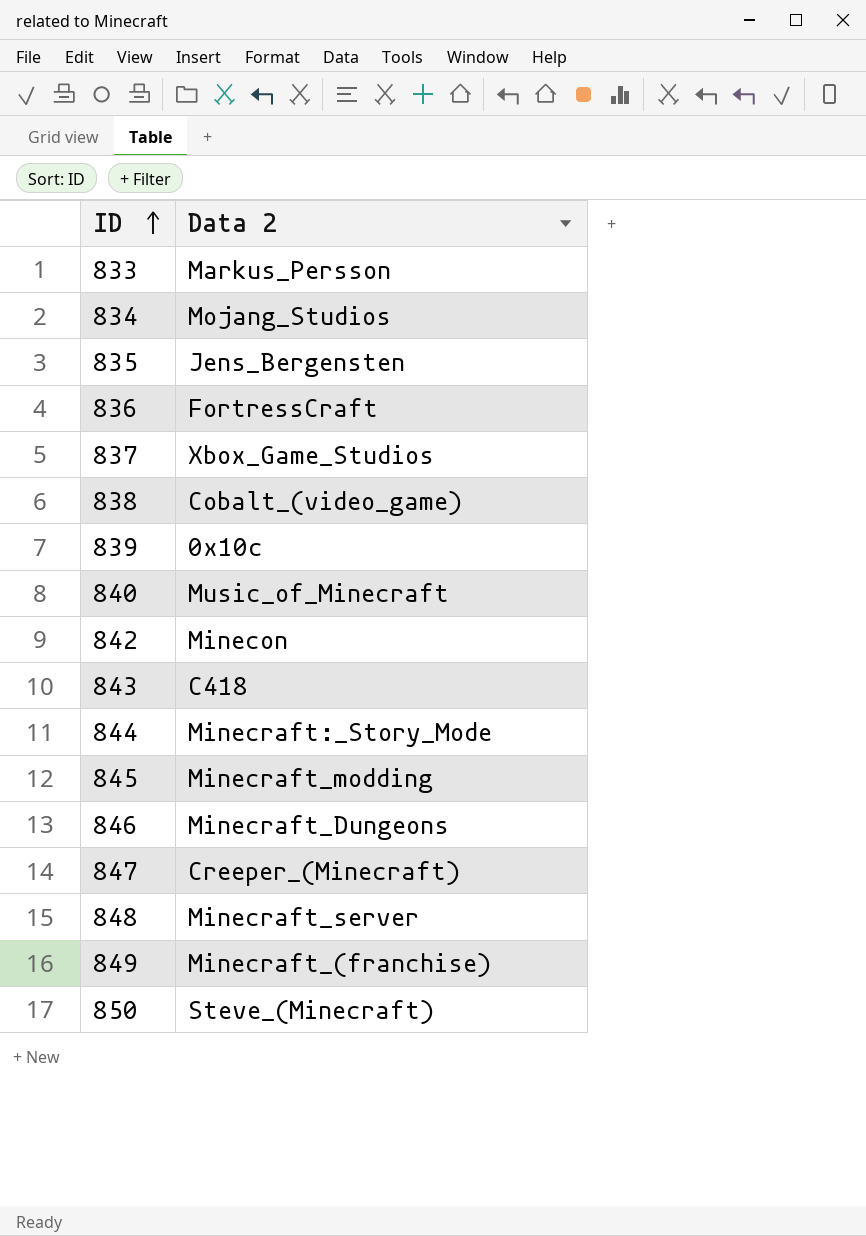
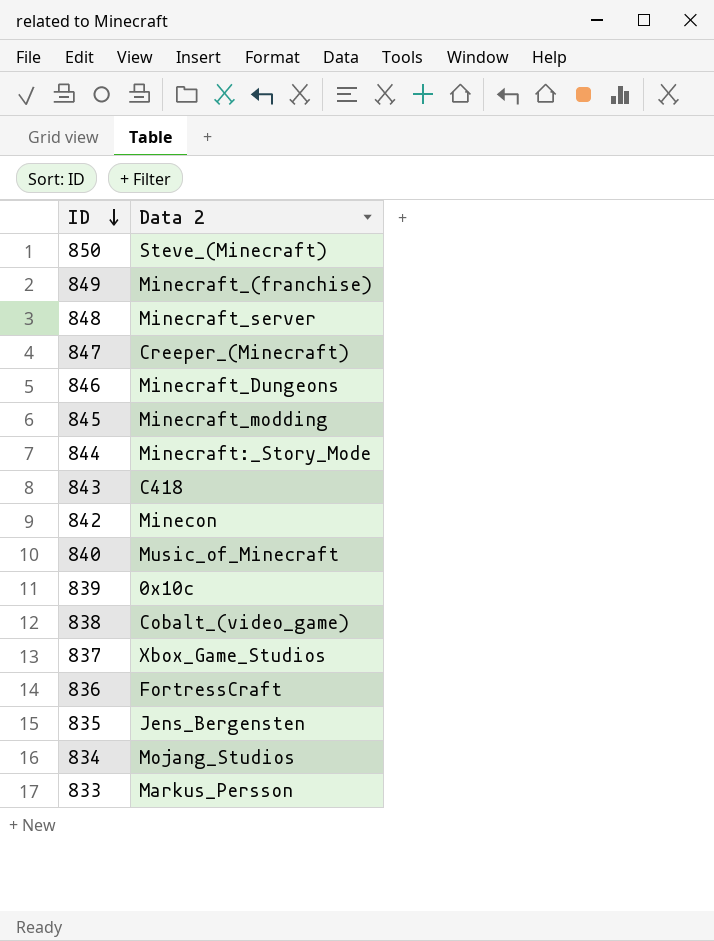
row order: ID ascending -> ID descending

